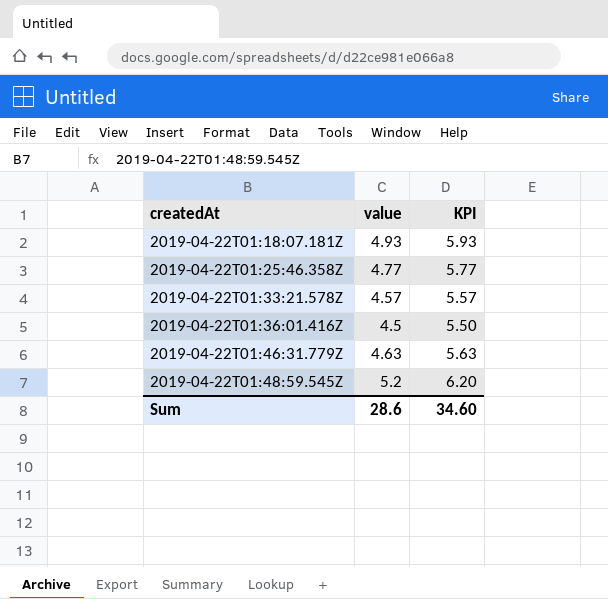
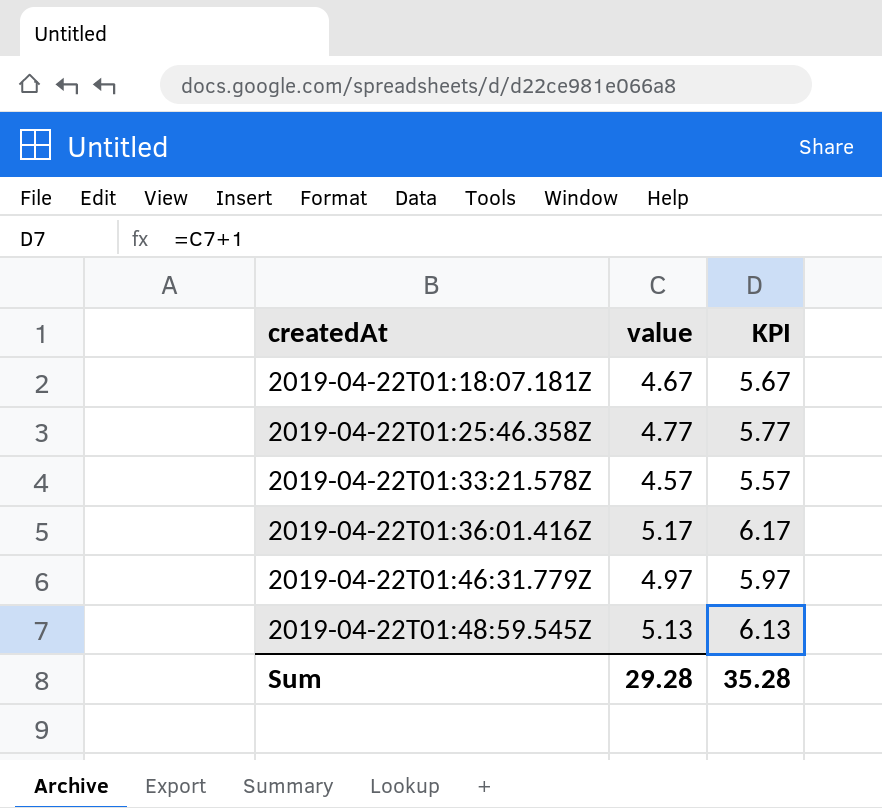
2019-04-22T01:18:07.181Z | value: 4.93 -> 4.67
2019-04-22T01:18:07.181Z | KPI: 5.93 -> 5.67
2019-04-22T01:36:01.416Z | value: 4.5 -> 5.17
2019-04-22T01:36:01.416Z | KPI: 5.50 -> 6.17
2019-04-22T01:46:31.779Z | value: 4.63 -> 4.97
2019-04-22T01:46:31.779Z | KPI: 5.63 -> 5.97
2019-04-22T01:48:59.545Z | value: 5.2 -> 5.13
2019-04-22T01:48:59.545Z | KPI: 6.20 -> 6.13
Sum | value: 28.6 -> 29.28
Sum | KPI: 34.60 -> 35.28

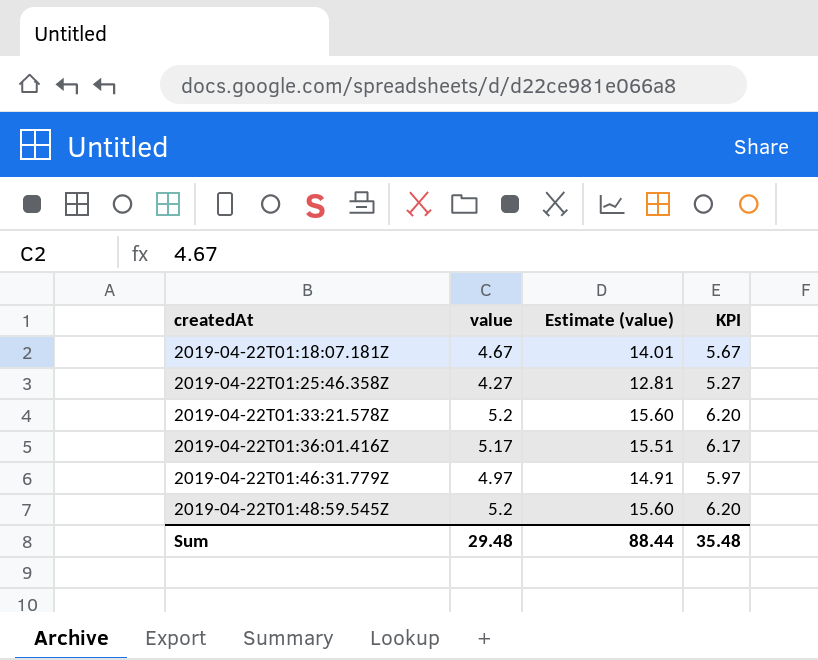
column Estimate (value) | formula: none -> [value] * 3
2019-04-22T01:25:46.358Z | value: 4.77 -> 4.27
2019-04-22T01:25:46.358Z | KPI: 5.77 -> 5.27
2019-04-22T01:33:21.578Z | value: 4.57 -> 5.2
2019-04-22T01:33:21.578Z | KPI: 5.57 -> 6.20
2019-04-22T01:48:59.545Z | value: 5.13 -> 5.2
2019-04-22T01:48:59.545Z | KPI: 6.13 -> 6.20
Sum | value: 29.28 -> 29.48
Sum | KPI: 35.28 -> 35.48

